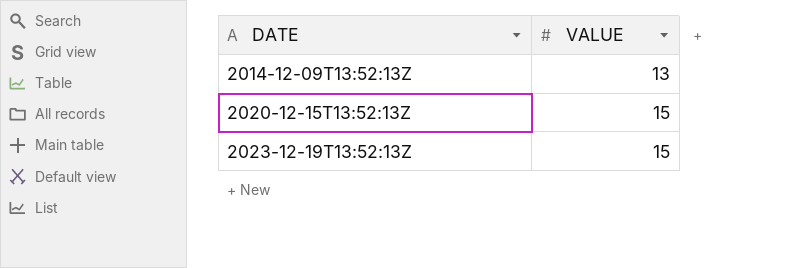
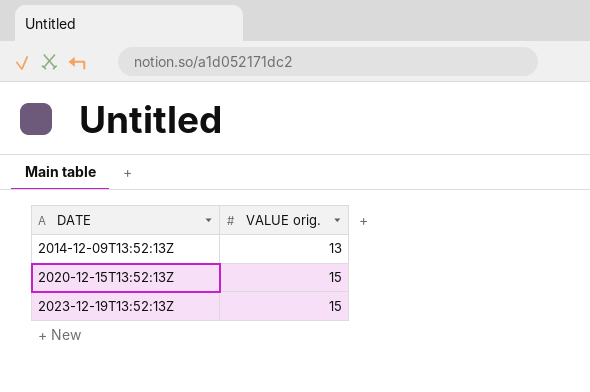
column name: VALUE -> VALUE orig.

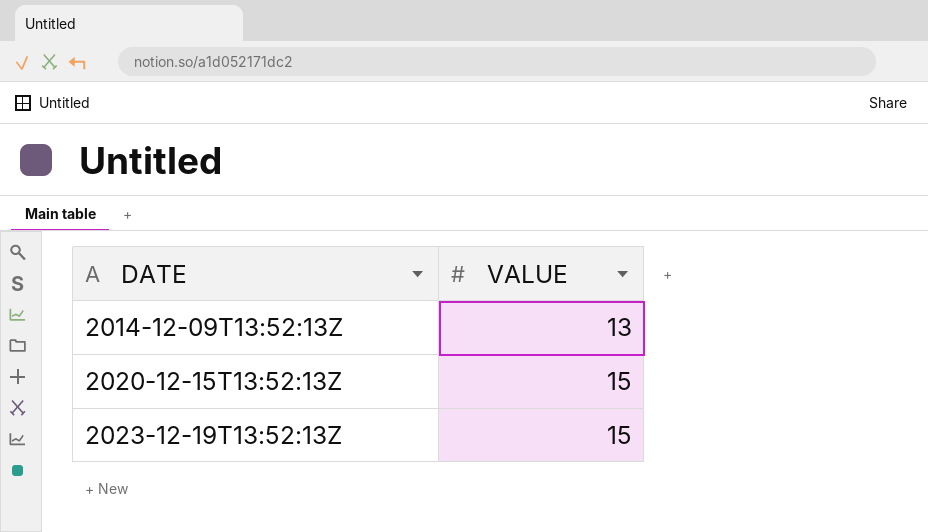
column name: VALUE orig. -> VALUE

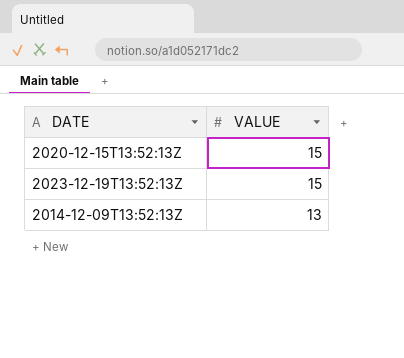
row order: DATE ascending -> VALUE descending

